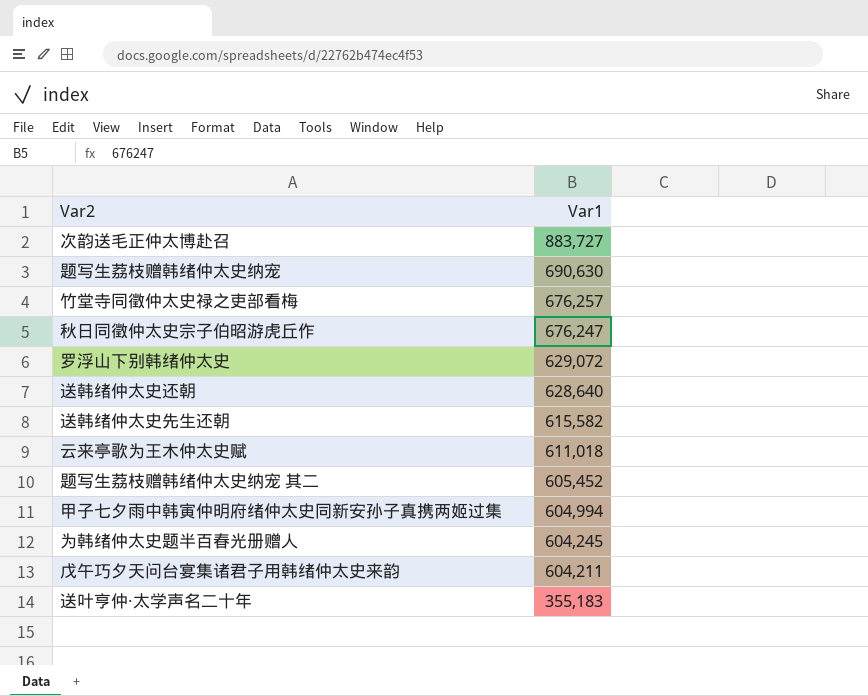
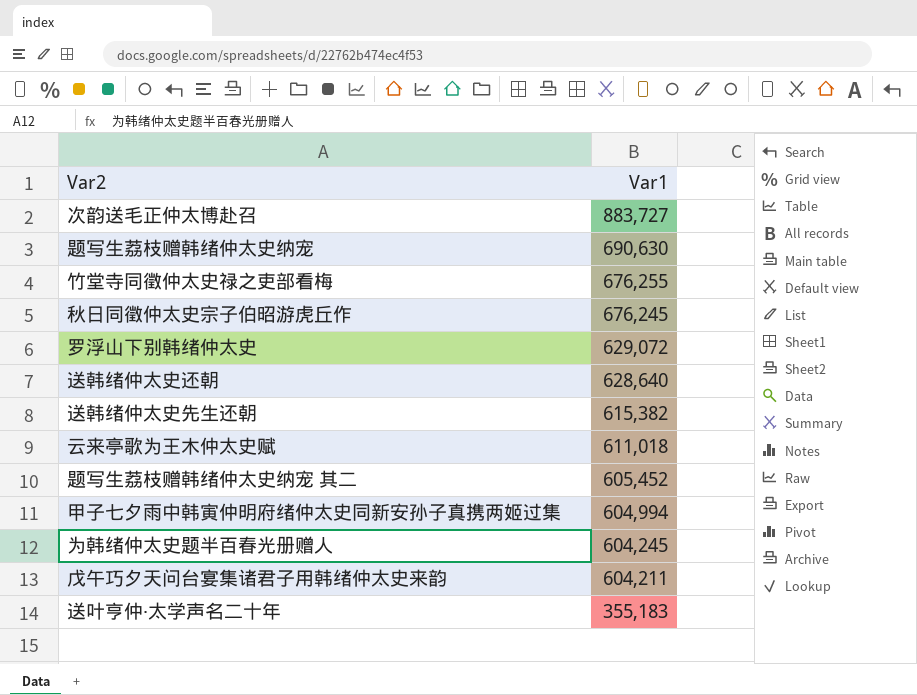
竹堂寺同徵仲太史禄之吏部看梅 | Var1: 676,257 -> 676,255
秋日同徵仲太史宗子伯昭游虎丘作 | Var1: 676,247 -> 676,245
送韩绪仲太史先生还朝 | Var1: 615,582 -> 615,382

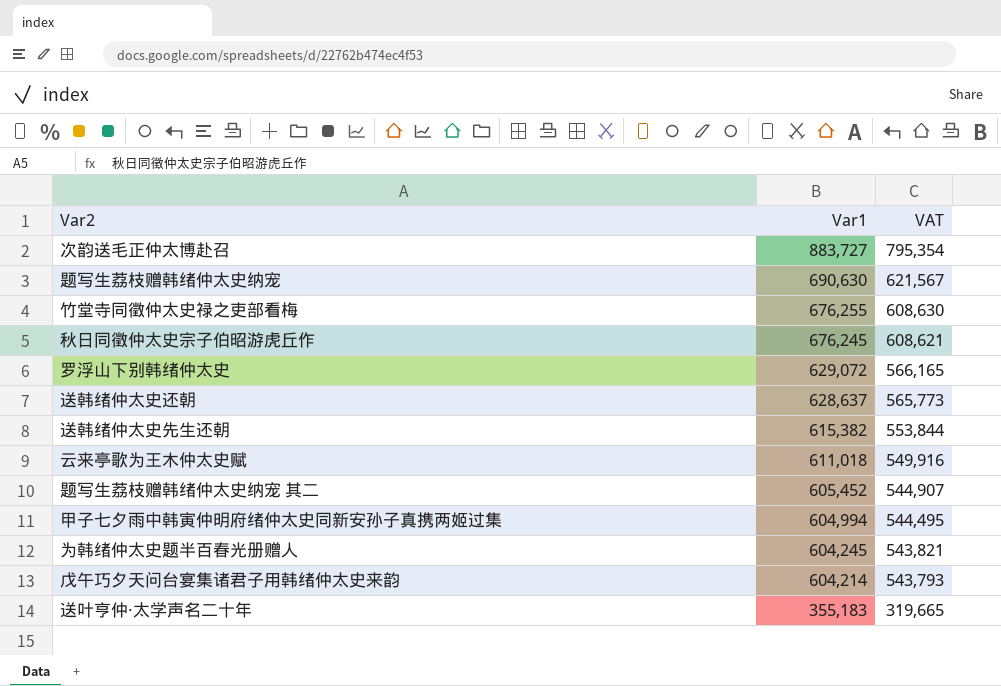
column VAT | formula: none -> [Var1] * 0.9
送韩绪仲太史还朝 | Var1: 628,640 -> 628,637
戊午巧夕天问台宴集诸君子用韩绪仲太史来韵 | Var1: 604,211 -> 604,214

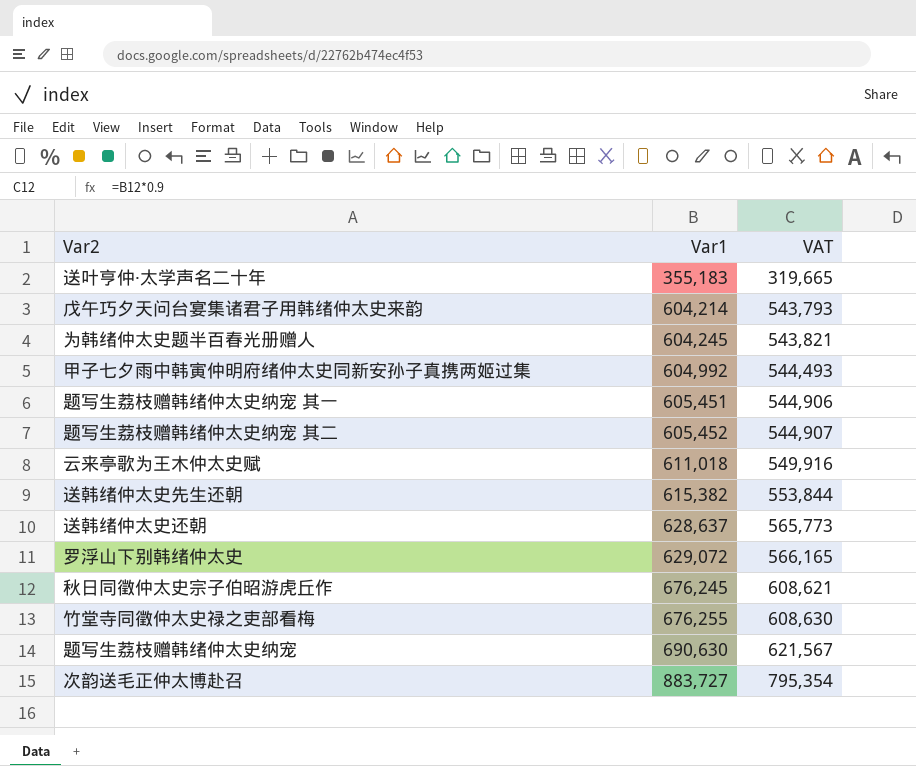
row order: Var1 descending -> Var1 ascending
甲子七夕雨中韩寅仲明府绪仲太史同新安孙子真携两姬过集 | Var1: 604,994 -> 604,992
甲子七夕雨中韩寅仲明府绪仲太史同新安孙子真携两姬过集 | VAT: 544,495 -> 544,493
row 题写生荔枝赠韩绪仲太史纳宠 其一: none -> 605,451 | 544,906

